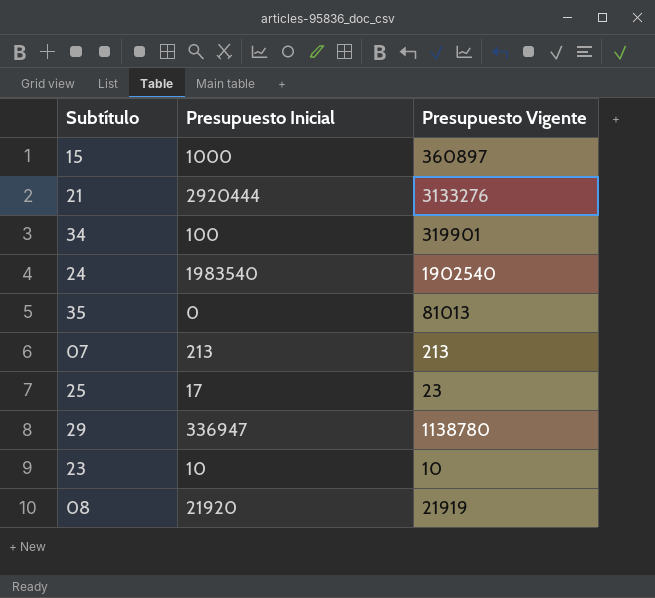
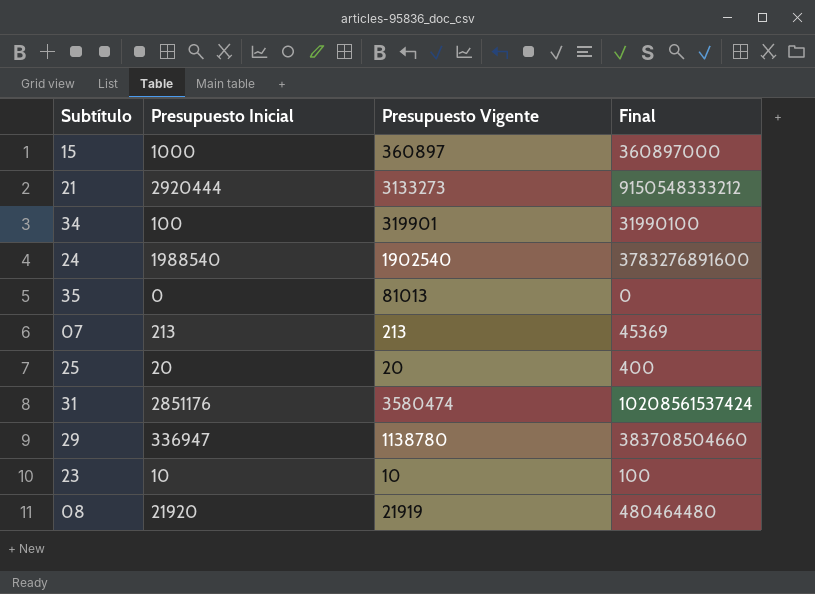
column Final | formula: none -> [Presupuesto Inicial] * [Presupuesto Vigente]
21 | Presupuesto Vigente: 3133276 -> 3133273
24 | Presupuesto Inicial: 1983540 -> 1988540
25 | Presupuesto Inicial: 17 -> 20
25 | Presupuesto Vigente: 23 -> 20
row 31: none -> 2851176 | 3580474 | 10208561537424

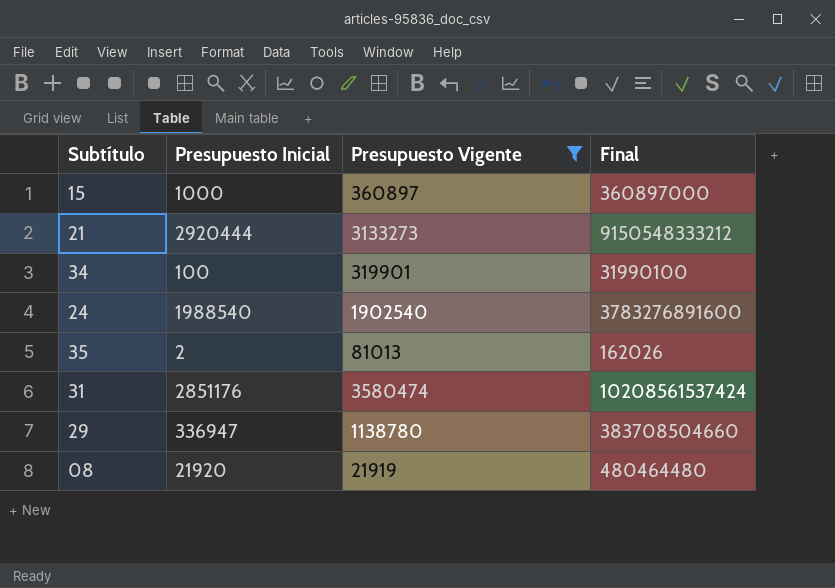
filter: none -> Presupuesto Vigente >= 21919
35 | Presupuesto Inicial: 0 -> 2
35 | Final: 0 -> 162026

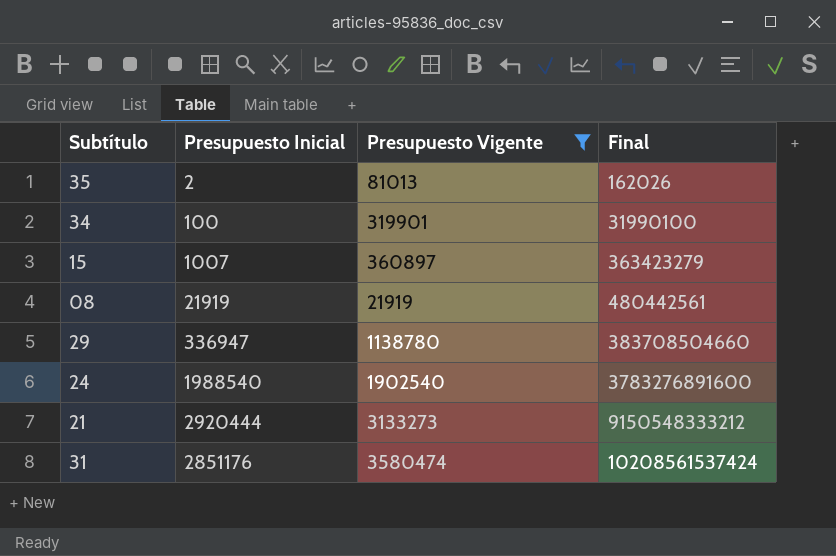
row order: none -> Final ascending
15 | Presupuesto Inicial: 1000 -> 1007
15 | Final: 360897000 -> 363423279
08 | Presupuesto Inicial: 21920 -> 21919
08 | Final: 480464480 -> 480442561

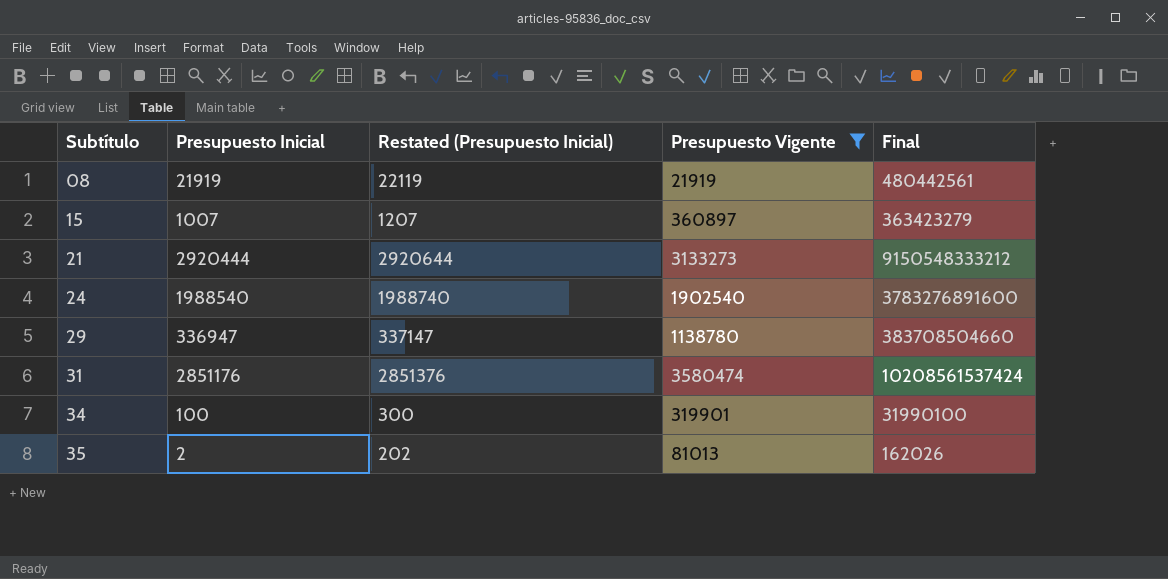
row order: Final ascending -> Subtítulo ascending
column Restated (Presupuesto Inicial) | formula: none -> [Presupuesto Inicial] + 200

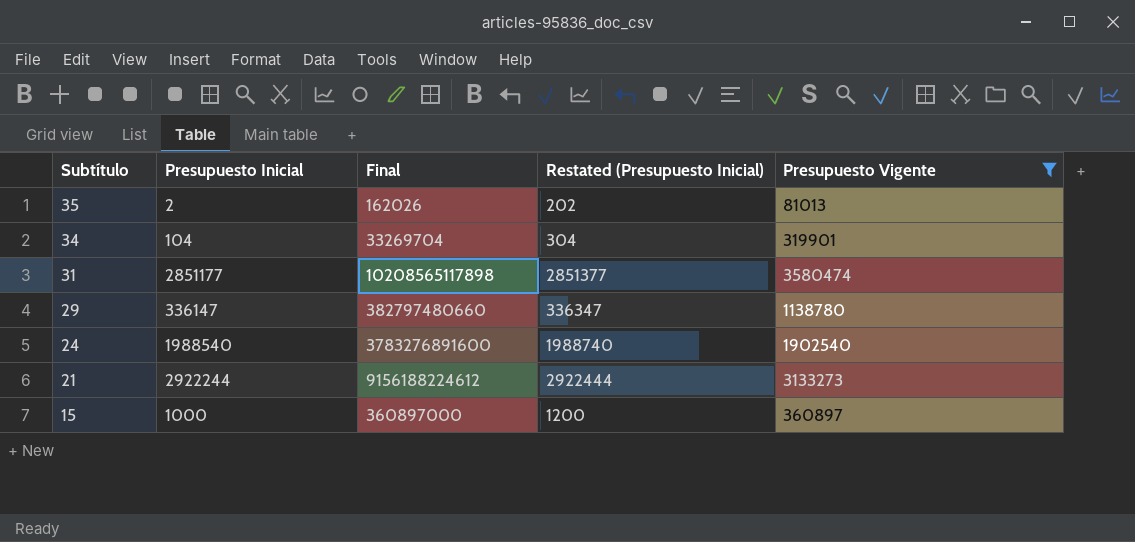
row order: Subtítulo ascending -> Subtítulo descending
column Final | position: 5 -> 3
row 08: 21919 | 22119 | 21919 | 480442561 -> none
34 | Presupuesto Inicial: 100 -> 104
34 | Final: 31990100 -> 33269704
34 | Restated (Presupuesto Inicial): 300 -> 304
31 | Presupuesto Inicial: 2851176 -> 2851177
31 | Final: 10208561537424 -> 10208565117898
31 | Restated (Presupuesto Inicial): 2851376 -> 2851377
29 | Presupuesto Inicial: 336947 -> 336147
29 | Final: 383708504660 -> 382797480660
29 | Restated (Presupuesto Inicial): 337147 -> 336347
21 | Presupuesto Inicial: 2920444 -> 2922244
21 | Final: 9150548333212 -> 9156188224612
21 | Restated (Presupuesto Inicial): 2920644 -> 2922444
15 | Presupuesto Inicial: 1007 -> 1000
15 | Final: 363423279 -> 360897000
15 | Restated (Presupuesto Inicial): 1207 -> 1200

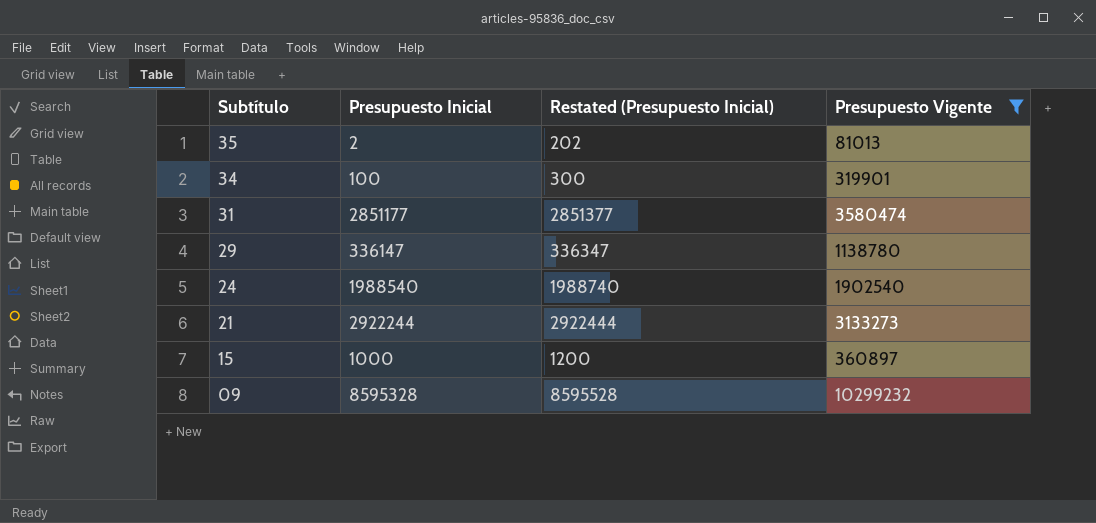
column Final | formula: [Presupuesto Inicial] * [Presupuesto Vigente] -> none
34 | Presupuesto Inicial: 104 -> 100
34 | Restated (Presupuesto Inicial): 304 -> 300
row 09: none -> 8595328 | 8595528 | 10299232

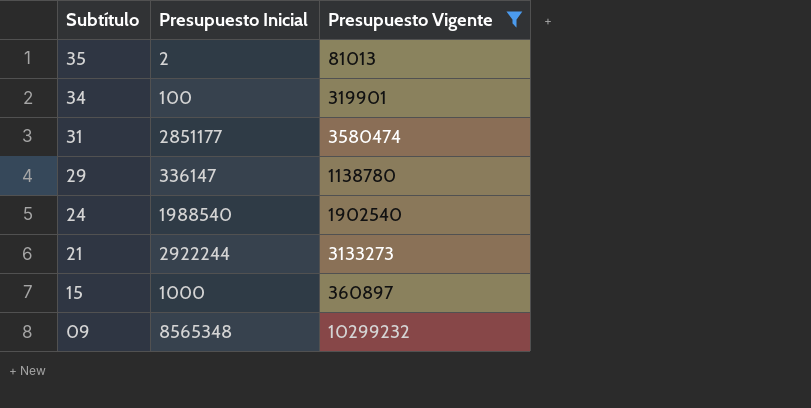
column Restated (Presupuesto Inicial) | formula: [Presupuesto Inicial] + 200 -> none
09 | Presupuesto Inicial: 8595328 -> 8565348

